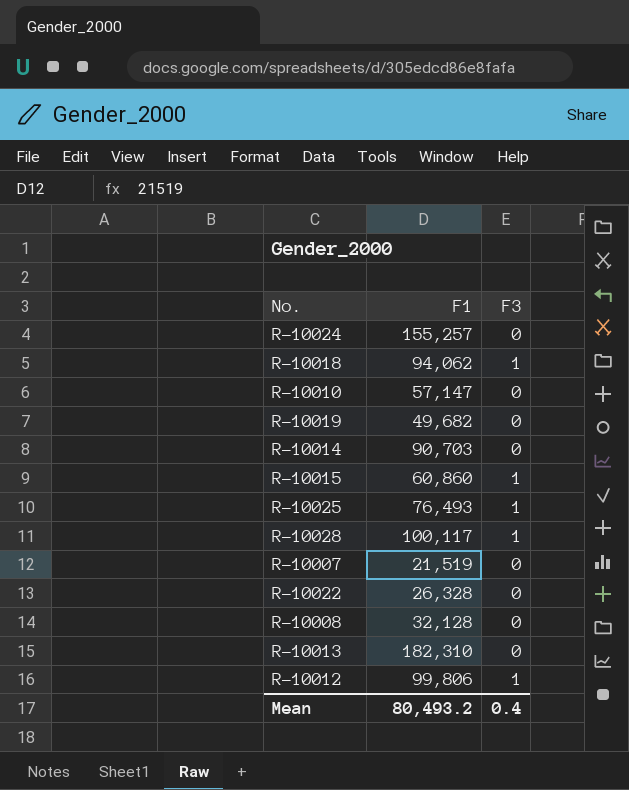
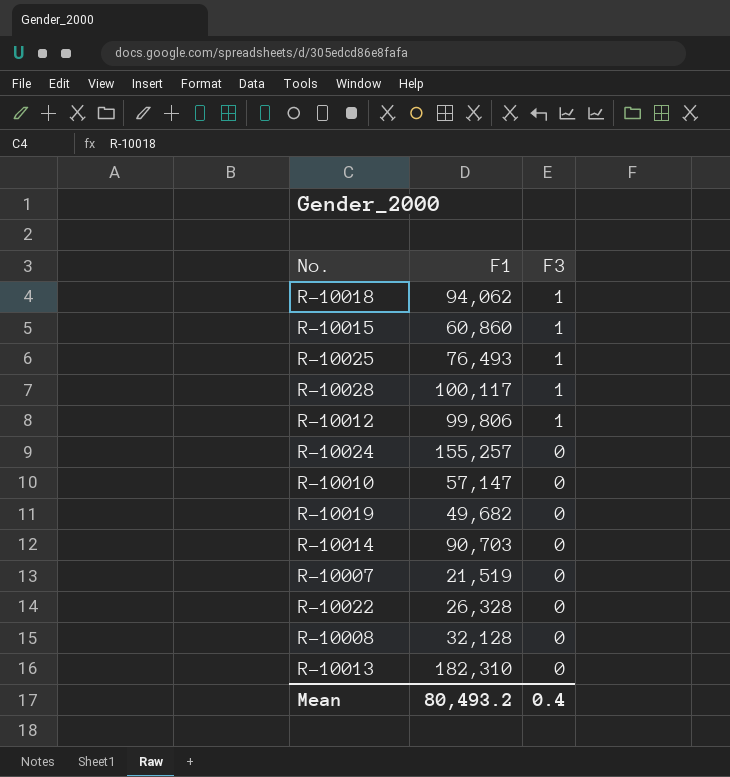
row order: none -> F3 descending

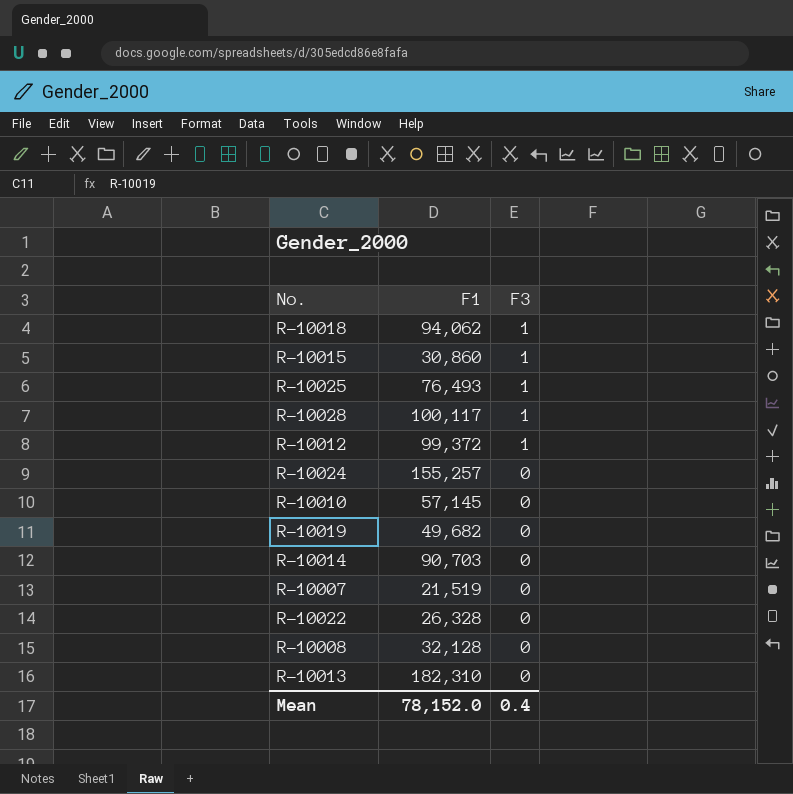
R-10015 | F1: 60,860 -> 30,860
R-10012 | F1: 99,806 -> 99,372
R-10010 | F1: 57,147 -> 57,145
Mean | F1: 80,493.2 -> 78,152.0

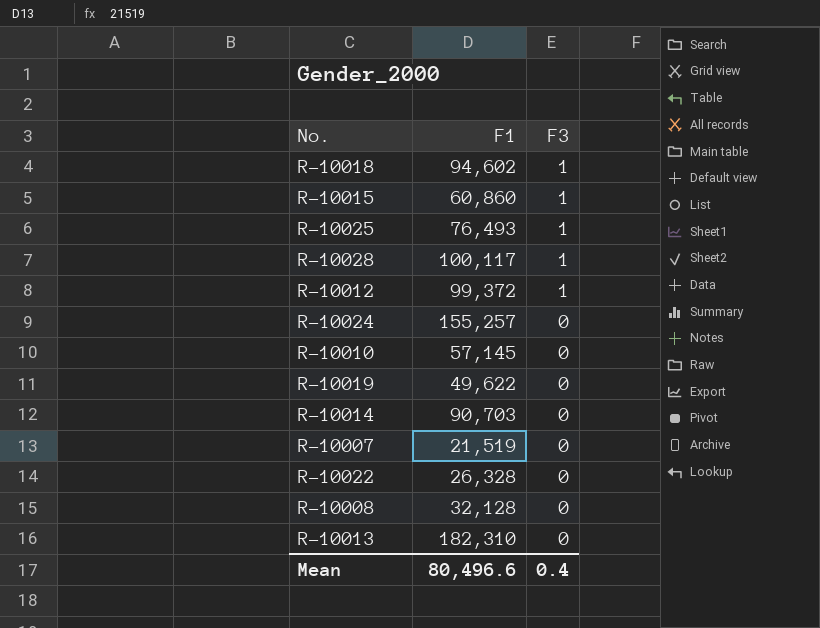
R-10018 | F1: 94,062 -> 94,602
R-10015 | F1: 30,860 -> 60,860
R-10019 | F1: 49,682 -> 49,622
Mean | F1: 78,152.0 -> 80,496.6

